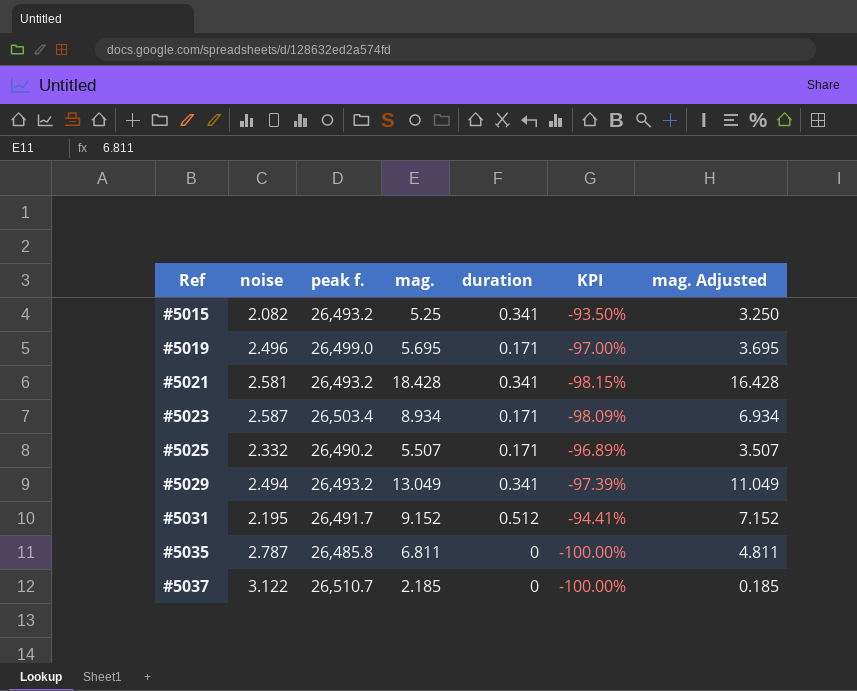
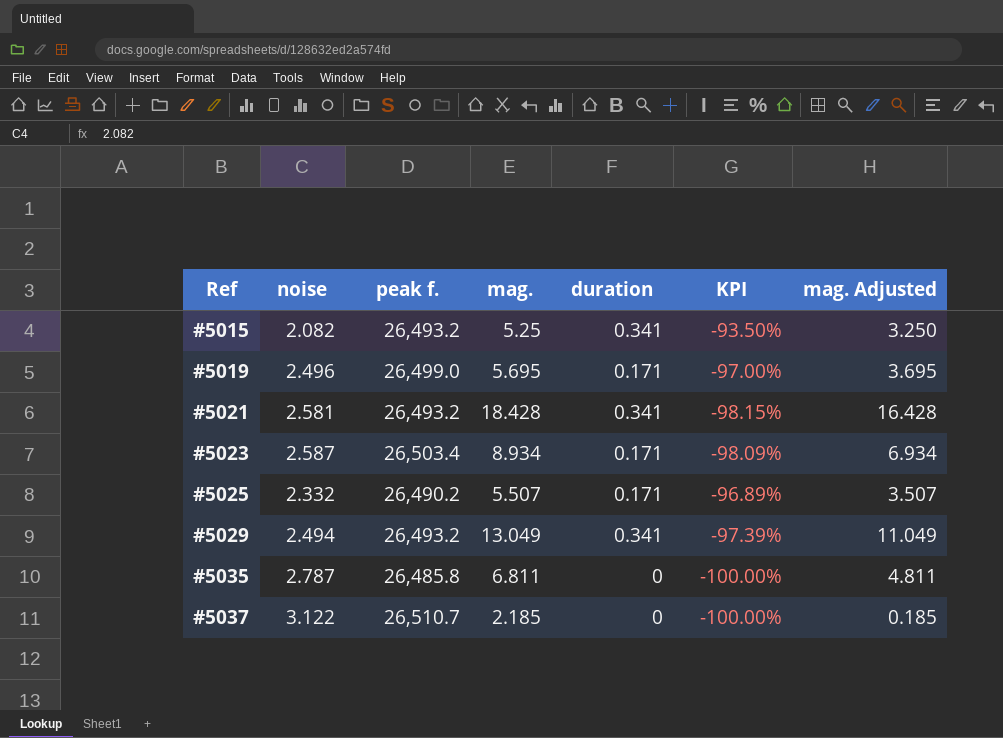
row #5031: 2.195 | 26,491.7 | 9.152 | 0.512 | -94.41% | 7.152 -> none

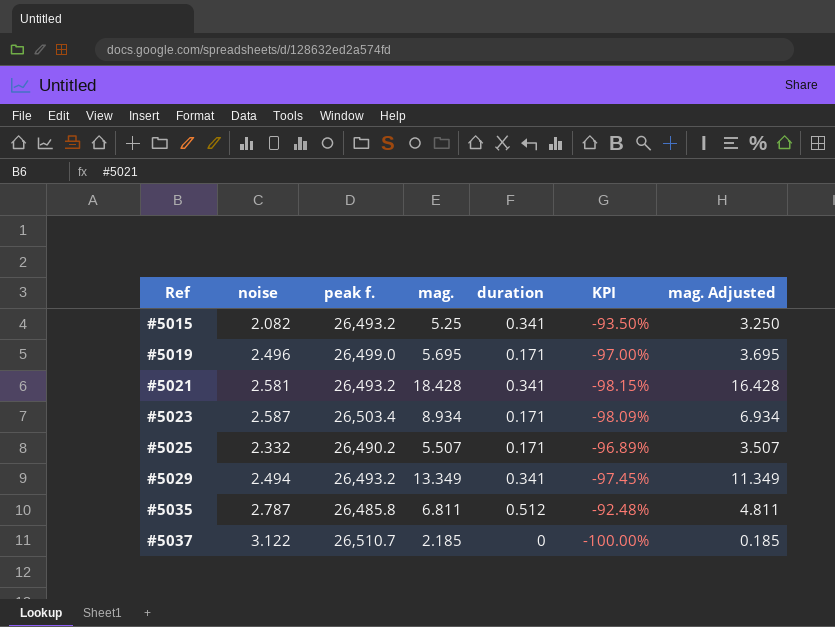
#5029 | mag.: 13.049 -> 13.349
#5029 | KPI: -97.39% -> -97.45%
#5029 | mag. Adjusted: 11.049 -> 11.349
#5035 | duration: 0 -> 0.512
#5035 | KPI: -100.00% -> -92.48%

